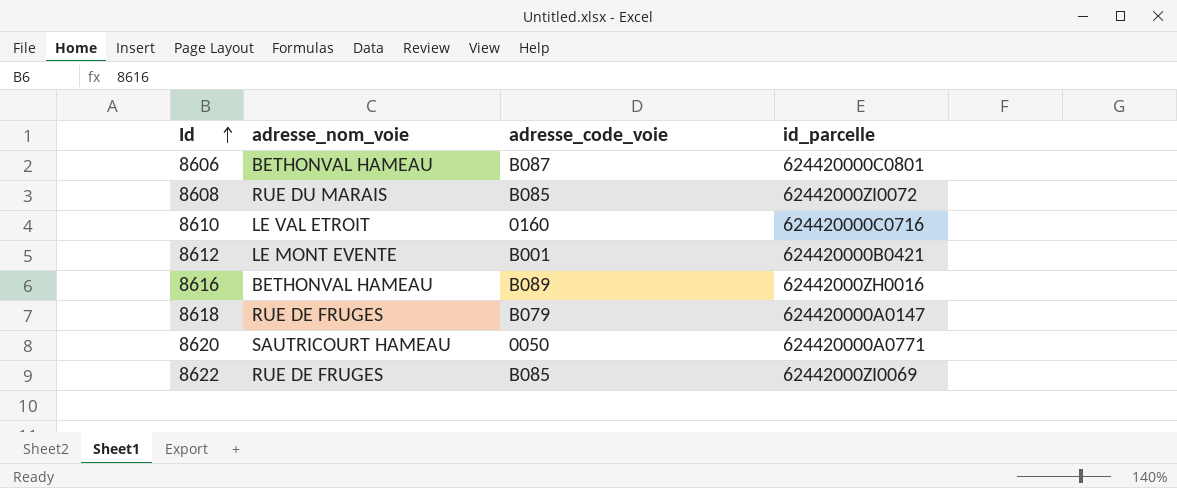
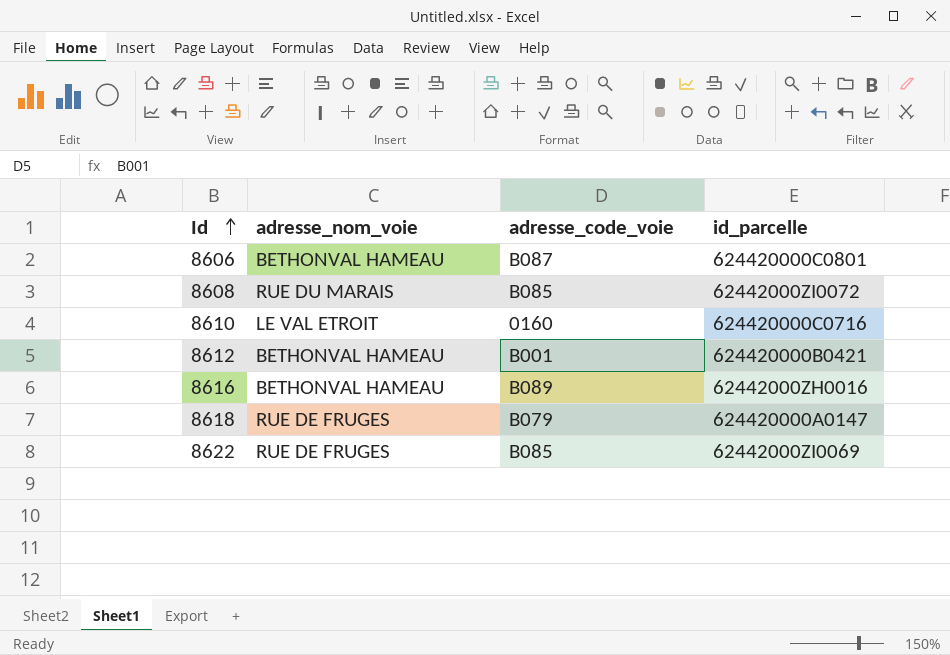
row 8620: SAUTRICOURT HAMEAU | 0050 | 624420000A0771 -> none
8612 | adresse_nom_voie: LE MONT EVENTE -> BETHONVAL HAMEAU

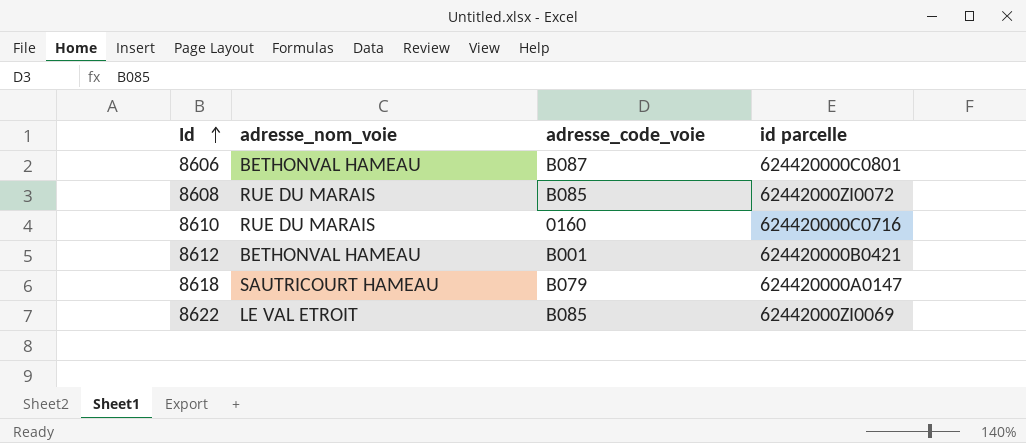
column name: id_parcelle -> id parcelle
row 8616: BETHONVAL HAMEAU | B089 | 62442000ZH0016 -> none
8610 | adresse_nom_voie: LE VAL ETROIT -> RUE DU MARAIS
8618 | adresse_nom_voie: RUE DE FRUGES -> SAUTRICOURT HAMEAU
8622 | adresse_nom_voie: RUE DE FRUGES -> LE VAL ETROIT

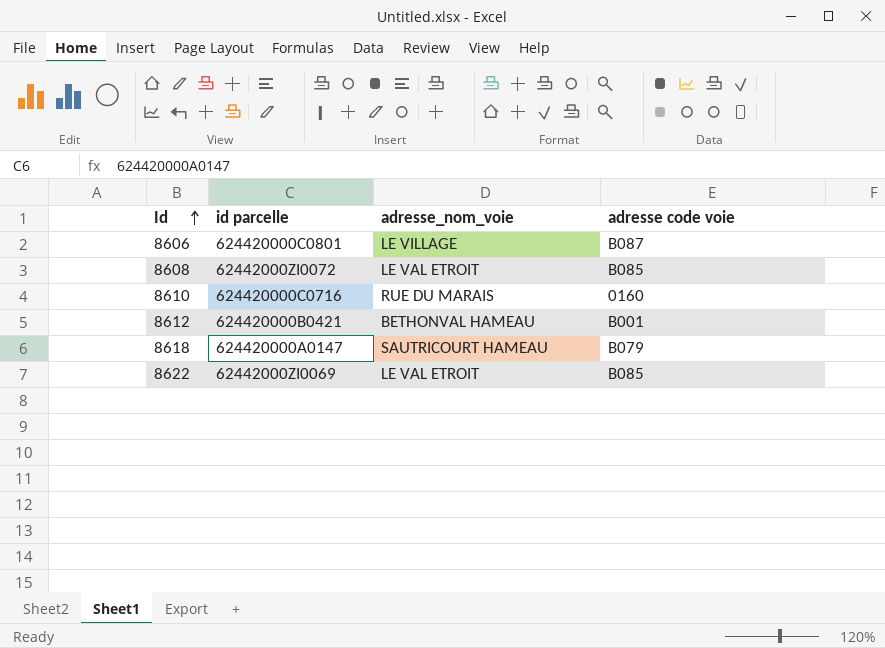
column id parcelle | position: 4 -> 2
column name: adresse_code_voie -> adresse code voie
8606 | adresse_nom_voie: BETHONVAL HAMEAU -> LE VILLAGE
8608 | adresse_nom_voie: RUE DU MARAIS -> LE VAL ETROIT

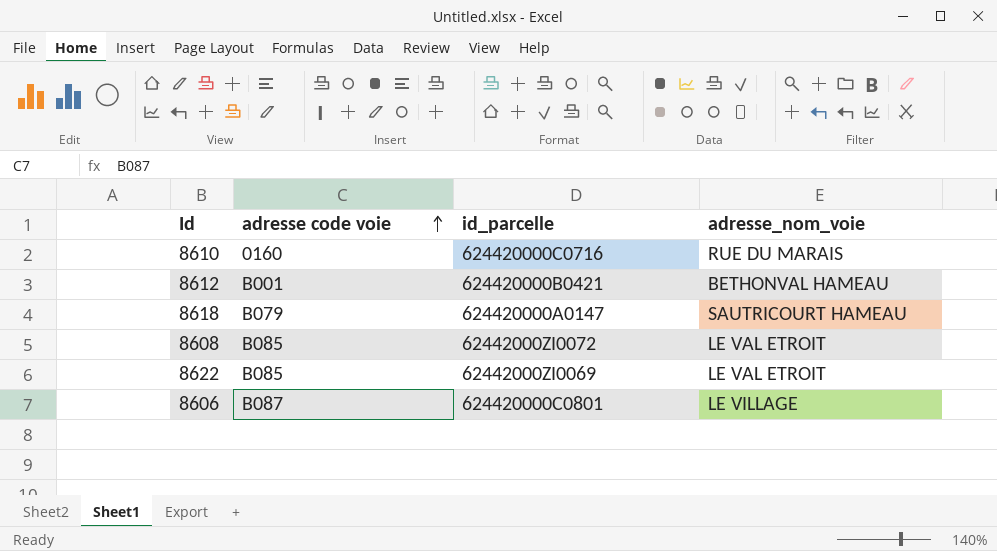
row order: Id ascending -> adresse code voie ascending
column adresse code voie | position: 4 -> 2
column name: id parcelle -> id_parcelle

